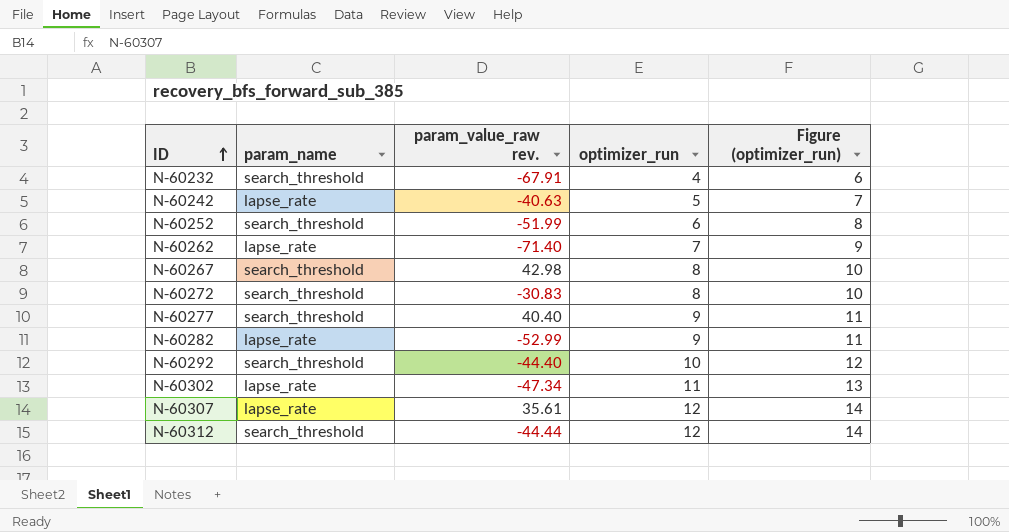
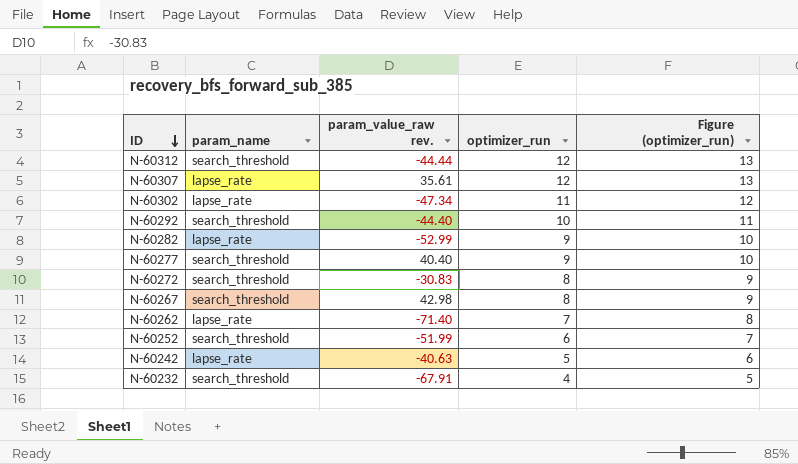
row order: ID ascending -> ID descending
column Figure (optimizer_run) | formula: [optimizer_run] + 2 -> [optimizer_run] + 1

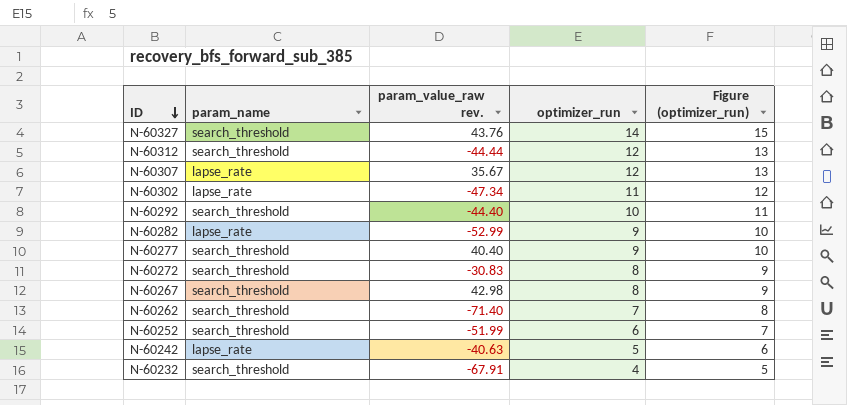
row N-60327: none -> search_threshold | 43.76 | 14 | 15
N-60307 | param_value_raw rev.: 35.61 -> 35.67
N-60262 | param_name: lapse_rate -> search_threshold

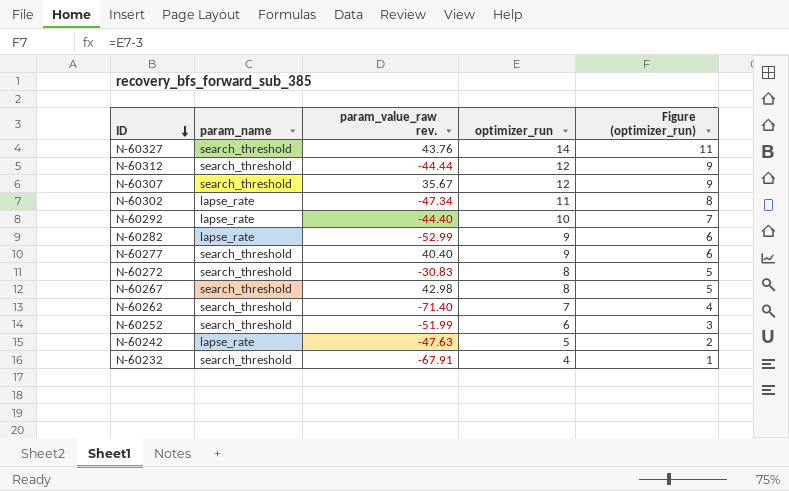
column Figure (optimizer_run) | formula: [optimizer_run] + 1 -> [optimizer_run] - 3
N-60307 | param_name: lapse_rate -> search_threshold
N-60292 | param_name: search_threshold -> lapse_rate
N-60242 | param_value_raw rev.: -40.63 -> -47.63

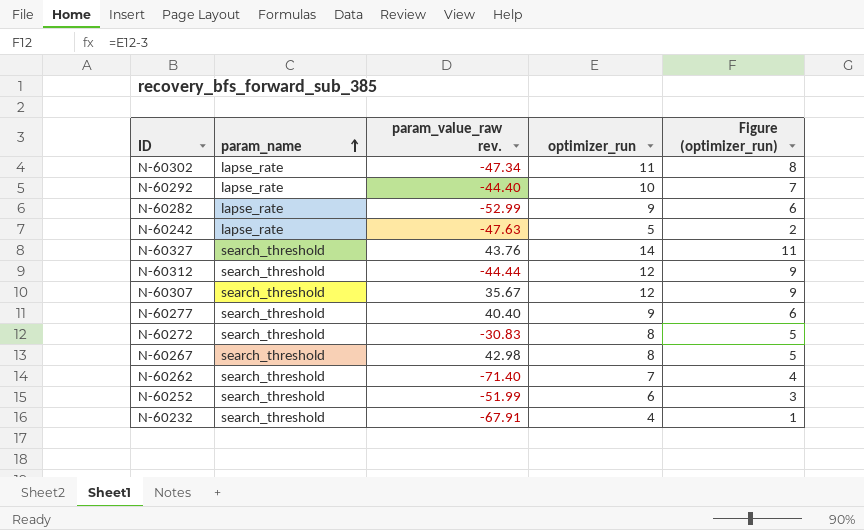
row order: ID descending -> param_name ascending

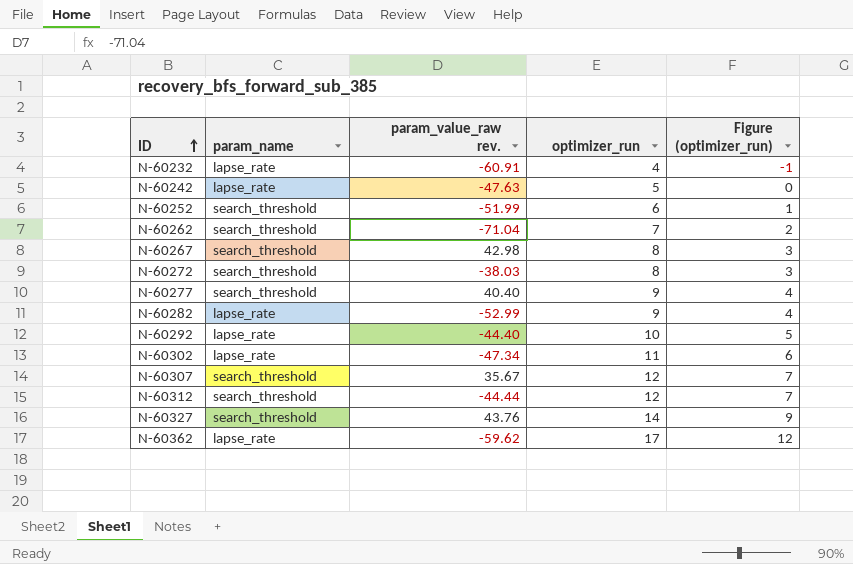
row order: param_name ascending -> ID ascending
column Figure (optimizer_run) | formula: [optimizer_run] - 3 -> [optimizer_run] - 5
N-60232 | param_name: search_threshold -> lapse_rate
N-60232 | param_value_raw rev.: -67.91 -> -60.91
N-60262 | param_value_raw rev.: -71.40 -> -71.04
N-60272 | param_value_raw rev.: -30.83 -> -38.03
row N-60362: none -> lapse_rate | -59.62 | 17 | 12

